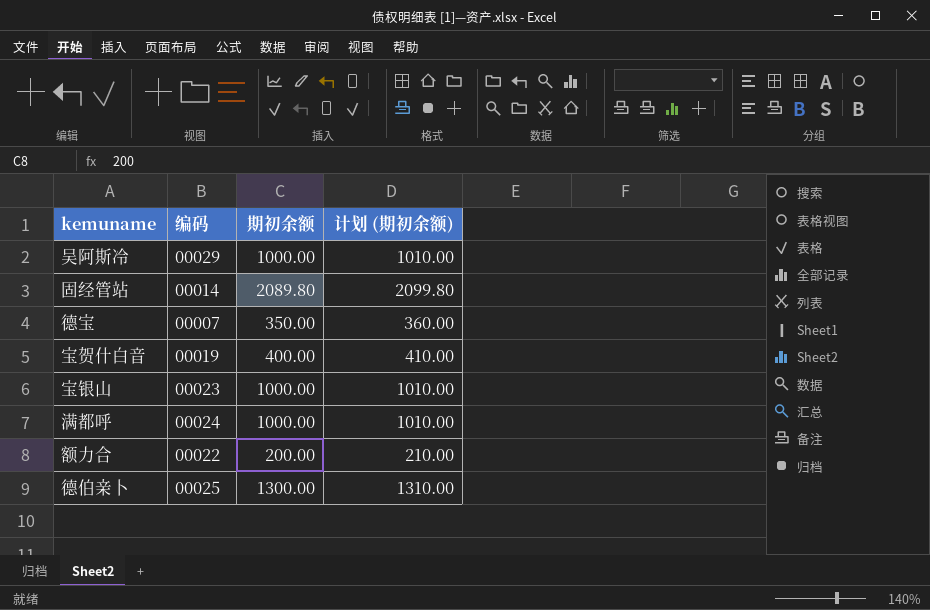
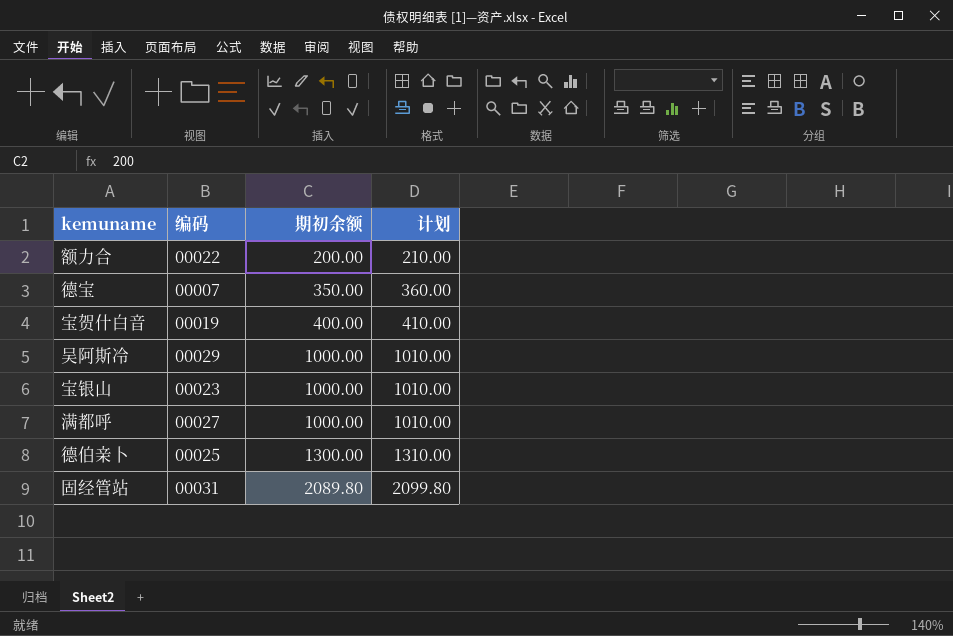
row order: none -> 期初余额 ascending
column name: 计划 (期初余额) -> 计划
满都呼 | 编码: 00024 -> 00027
固经管站 | 编码: 00014 -> 00031

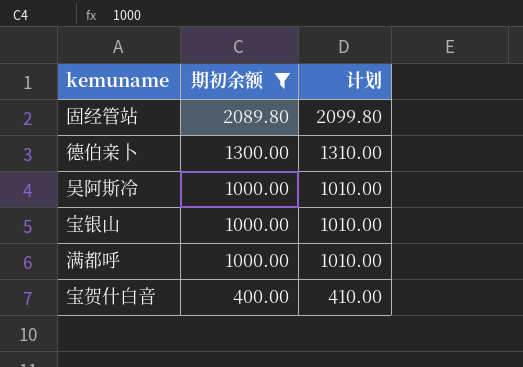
filter: none -> 期初余额 >= 400.00
row order: 期初余额 ascending -> 期初余额 descending
column 编码 | position: 2 -> none

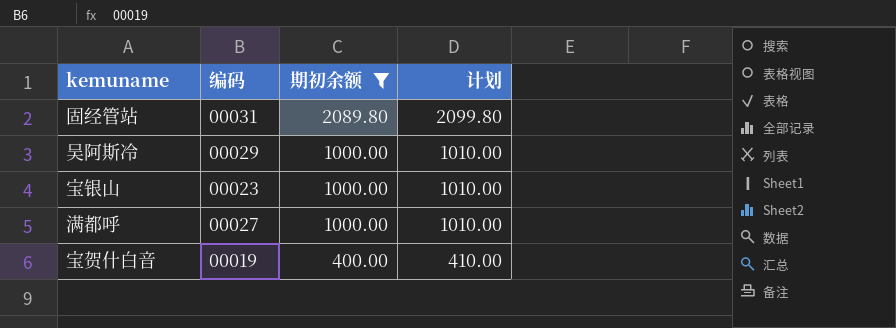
column 编码 | position: none -> 2
row 德伯亲卜: 1300.00 | 1310.00 -> none

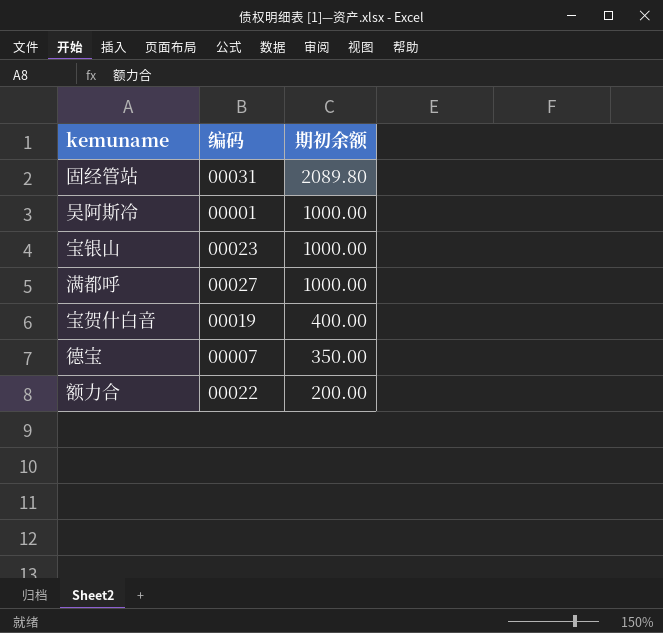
filter: 期初余额 >= 400.00 -> none
column 计划 | formula: [期初余额] + 10 -> none
吴阿斯冷 | 编码: 00029 -> 00001

